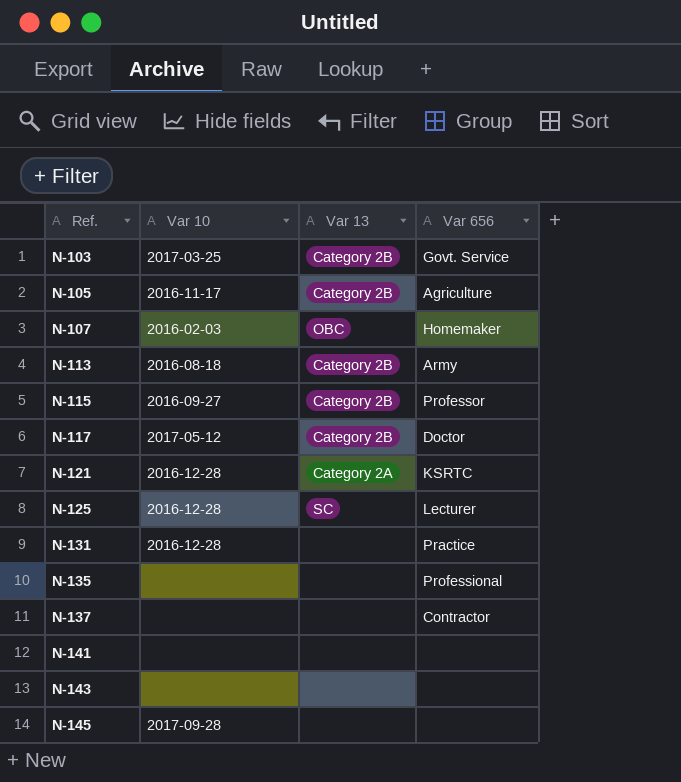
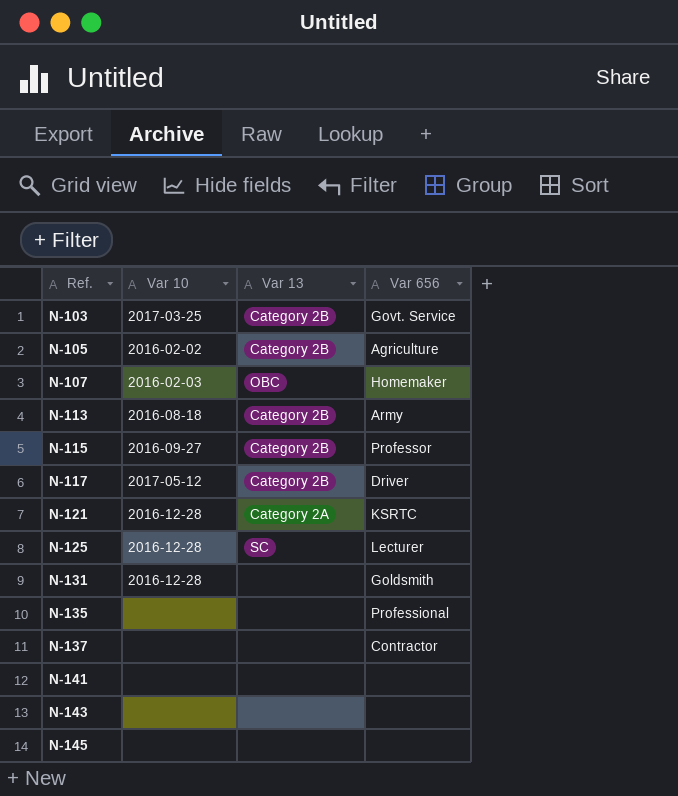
N-105 | Var 10: 2016-11-17 -> 2016-02-02
N-117 | Var 656: Doctor -> Driver
N-131 | Var 656: Practice -> Goldsmith
N-145 | Var 10: 2017-09-28 -> none

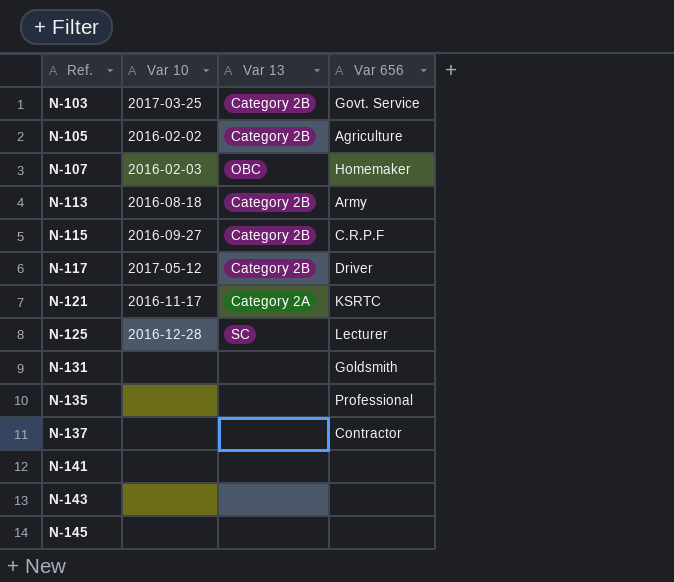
N-115 | Var 656: Professor -> C.R.P.F
N-121 | Var 10: 2016-12-28 -> 2016-11-17
N-131 | Var 10: 2016-12-28 -> none

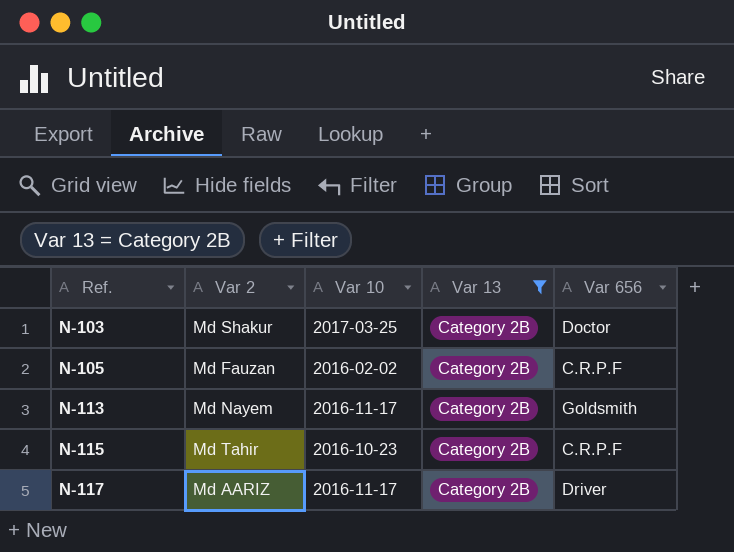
filter: none -> Var 13 = Category 2B
column Var 2 | position: none -> 2
N-103 | Var 656: Govt. Service -> Doctor
N-105 | Var 656: Agriculture -> C.R.P.F
N-113 | Var 10: 2016-08-18 -> 2016-11-17
N-113 | Var 656: Army -> Goldsmith
N-115 | Var 10: 2016-09-27 -> 2016-10-23
N-117 | Var 10: 2017-05-12 -> 2016-11-17

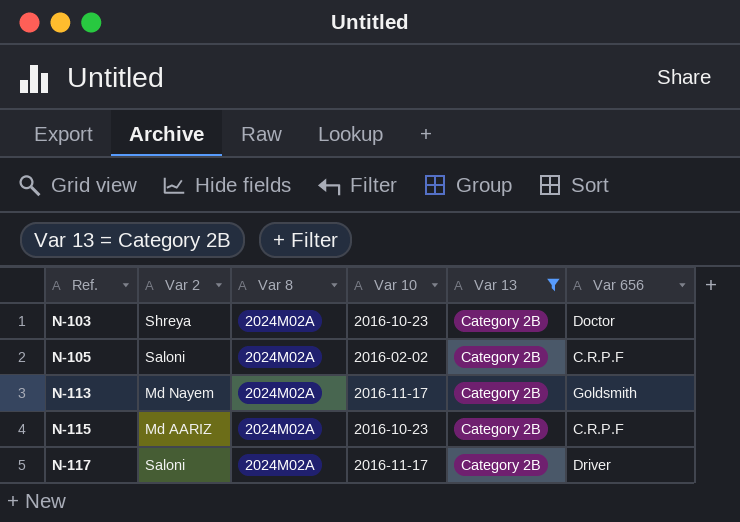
column Var 8 | position: none -> 3
N-103 | Var 2: Md Shakur -> Shreya
N-103 | Var 10: 2017-03-25 -> 2016-10-23
N-105 | Var 2: Md Fauzan -> Saloni
N-115 | Var 2: Md Tahir -> Md AARIZ
N-117 | Var 2: Md AARIZ -> Saloni

